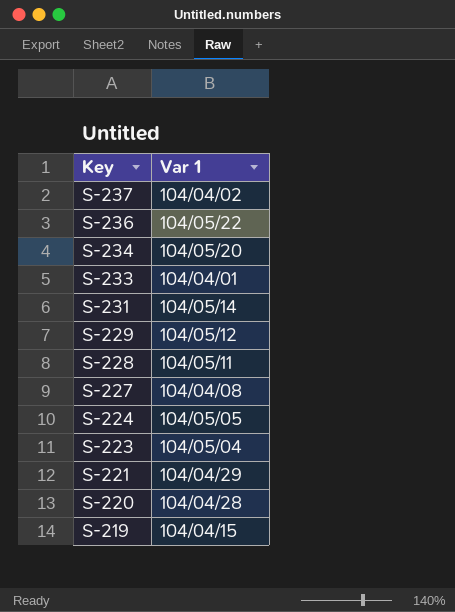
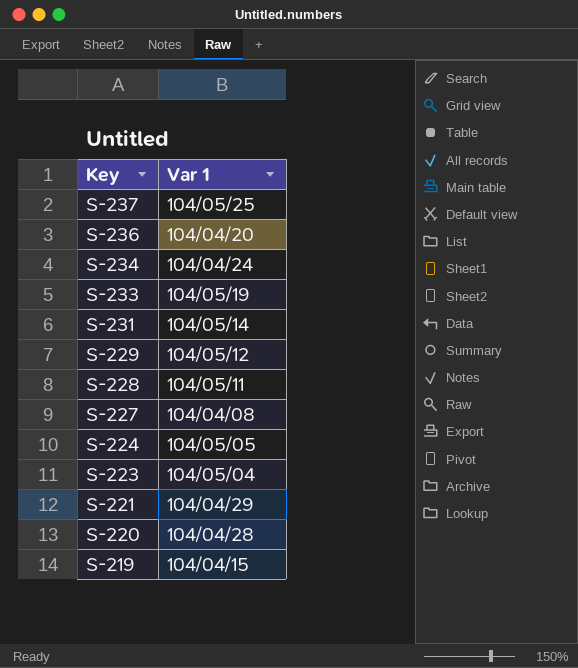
S-237 | Var 1: 104/04/02 -> 104/05/25
S-236 | Var 1: 104/05/22 -> 104/04/20
S-234 | Var 1: 104/05/20 -> 104/04/24
S-233 | Var 1: 104/04/01 -> 104/05/19

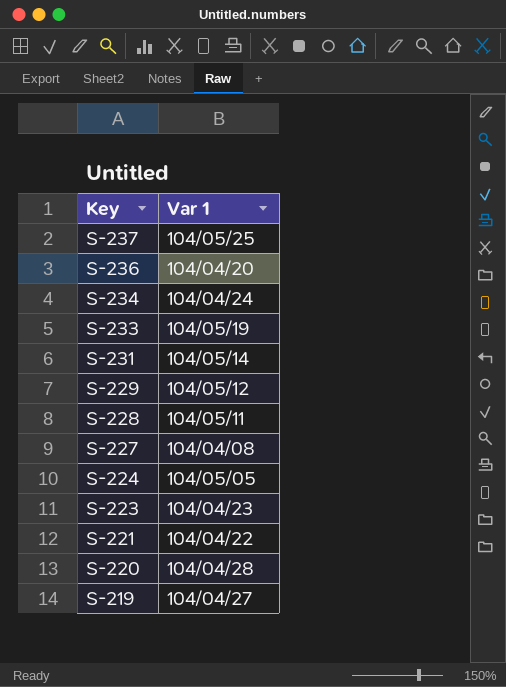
S-223 | Var 1: 104/05/04 -> 104/04/23
S-221 | Var 1: 104/04/29 -> 104/04/22
S-219 | Var 1: 104/04/15 -> 104/04/27

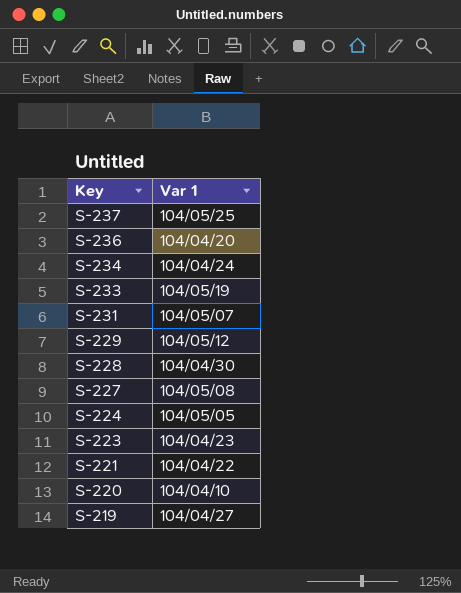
S-231 | Var 1: 104/05/14 -> 104/05/07
S-228 | Var 1: 104/05/11 -> 104/04/30
S-227 | Var 1: 104/04/08 -> 104/05/08
S-220 | Var 1: 104/04/28 -> 104/04/10

